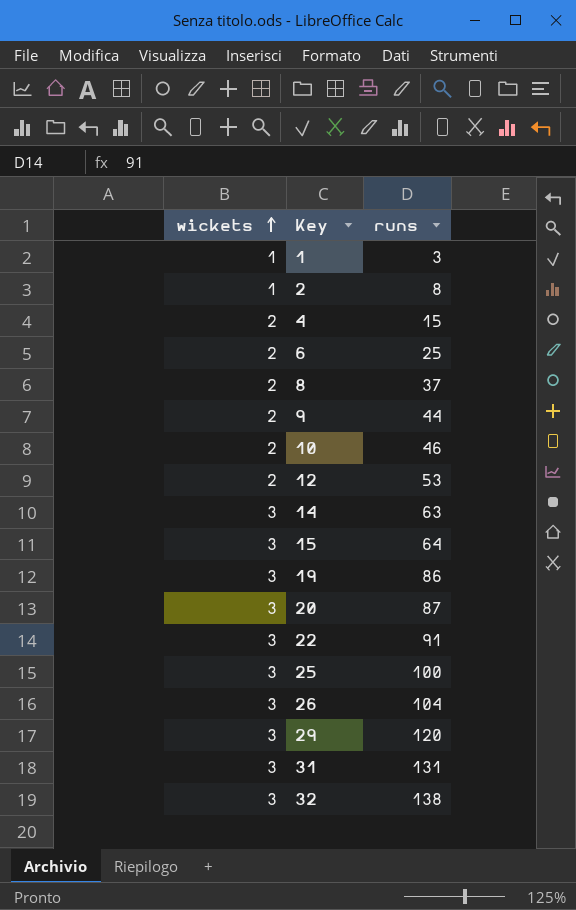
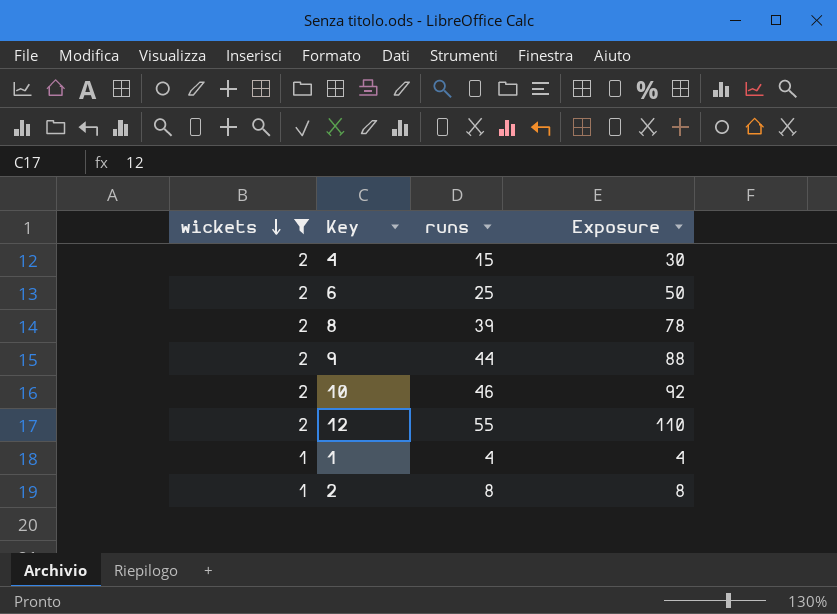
filter: none -> wickets != 3
row order: wickets ascending -> wickets descending
column Exposure | formula: none -> [wickets] * [runs]
8 | runs: 37 -> 39
12 | runs: 53 -> 55
1 | runs: 3 -> 4

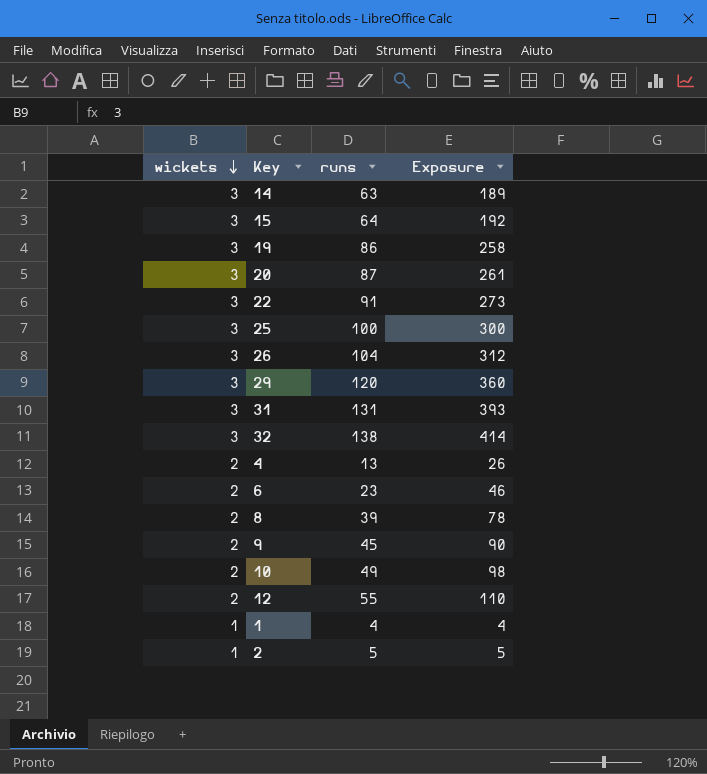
filter: wickets != 3 -> none
4 | runs: 15 -> 13
4 | Exposure: 30 -> 26
6 | runs: 25 -> 23
6 | Exposure: 50 -> 46
9 | runs: 44 -> 45
9 | Exposure: 88 -> 90
10 | runs: 46 -> 49
10 | Exposure: 92 -> 98
2 | runs: 8 -> 5
2 | Exposure: 8 -> 5

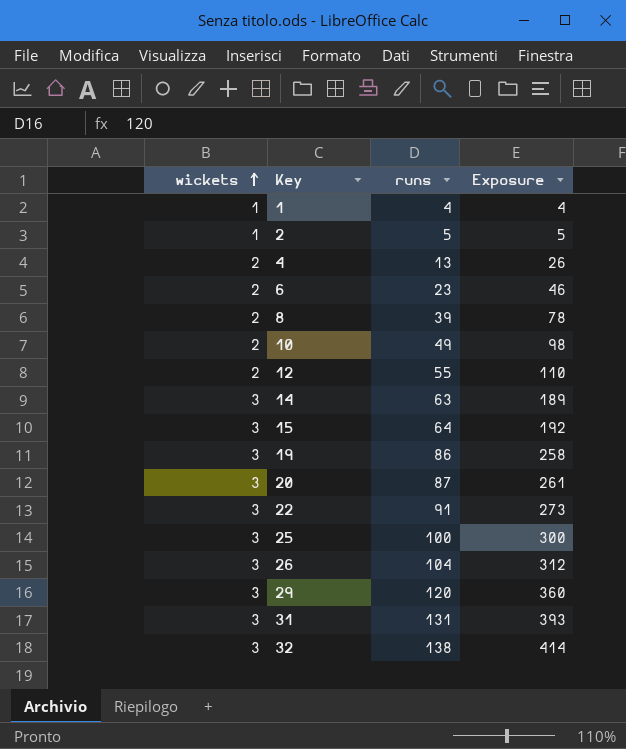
row order: wickets descending -> wickets ascending
row 9: 2 | 45 | 90 -> none

